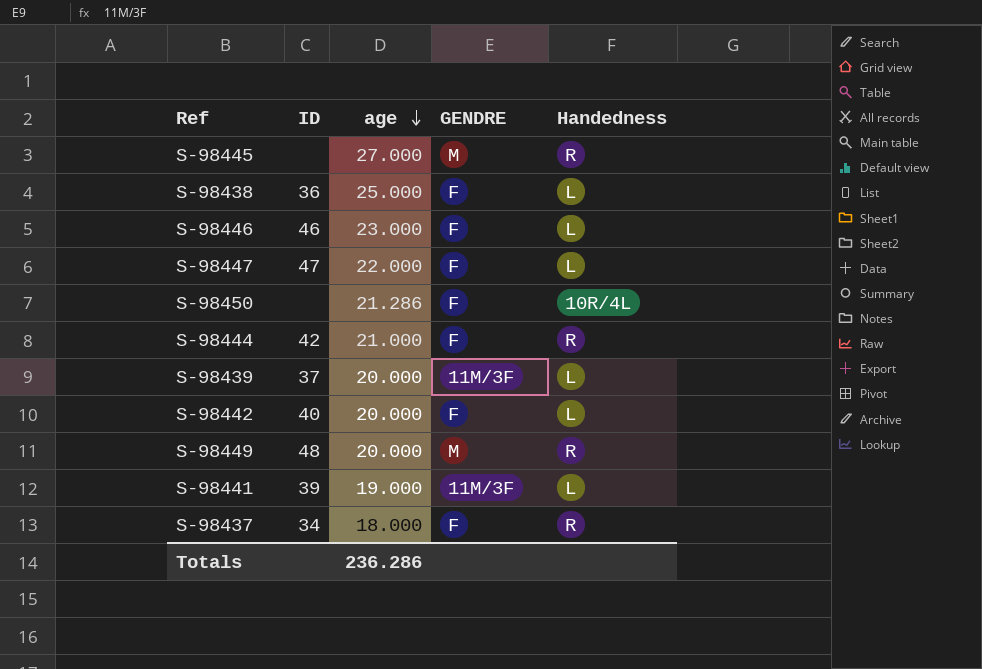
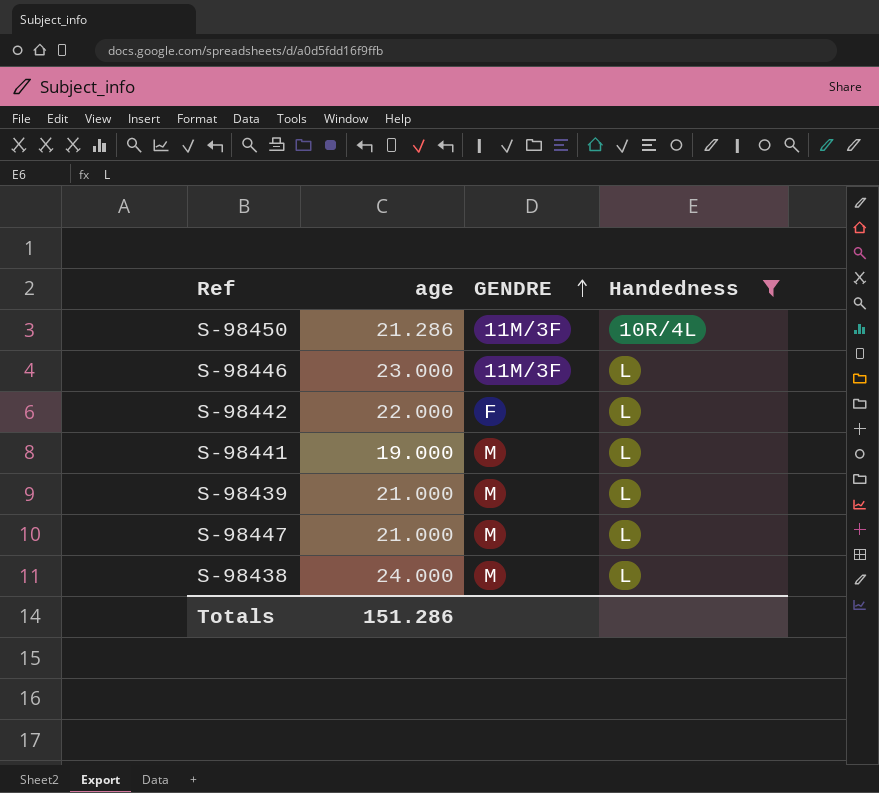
filter: none -> Handedness != R
row order: age descending -> GENDRE ascending
column ID | position: 2 -> none
S-98450 | GENDRE: F -> 11M/3F
S-98446 | GENDRE: F -> 11M/3F
S-98442 | age: 20.000 -> 22.000
S-98441 | GENDRE: 11M/3F -> M
S-98439 | age: 20.000 -> 21.000
S-98439 | GENDRE: 11M/3F -> M
S-98447 | age: 22.000 -> 21.000
S-98447 | GENDRE: F -> M
S-98438 | age: 25.000 -> 24.000
S-98438 | GENDRE: F -> M
Totals | age: 236.286 -> 151.286

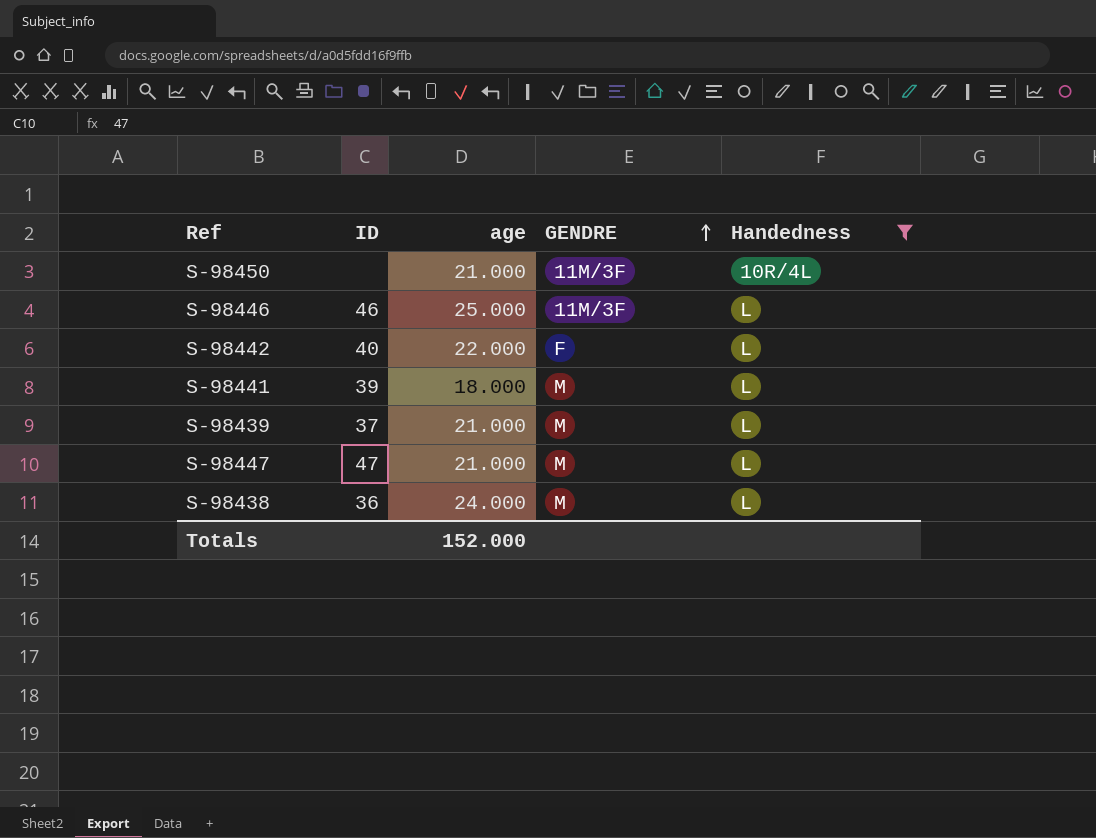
column ID | position: none -> 2
S-98450 | age: 21.286 -> 21.000
S-98446 | age: 23.000 -> 25.000
S-98441 | age: 19.000 -> 18.000
Totals | age: 151.286 -> 152.000

